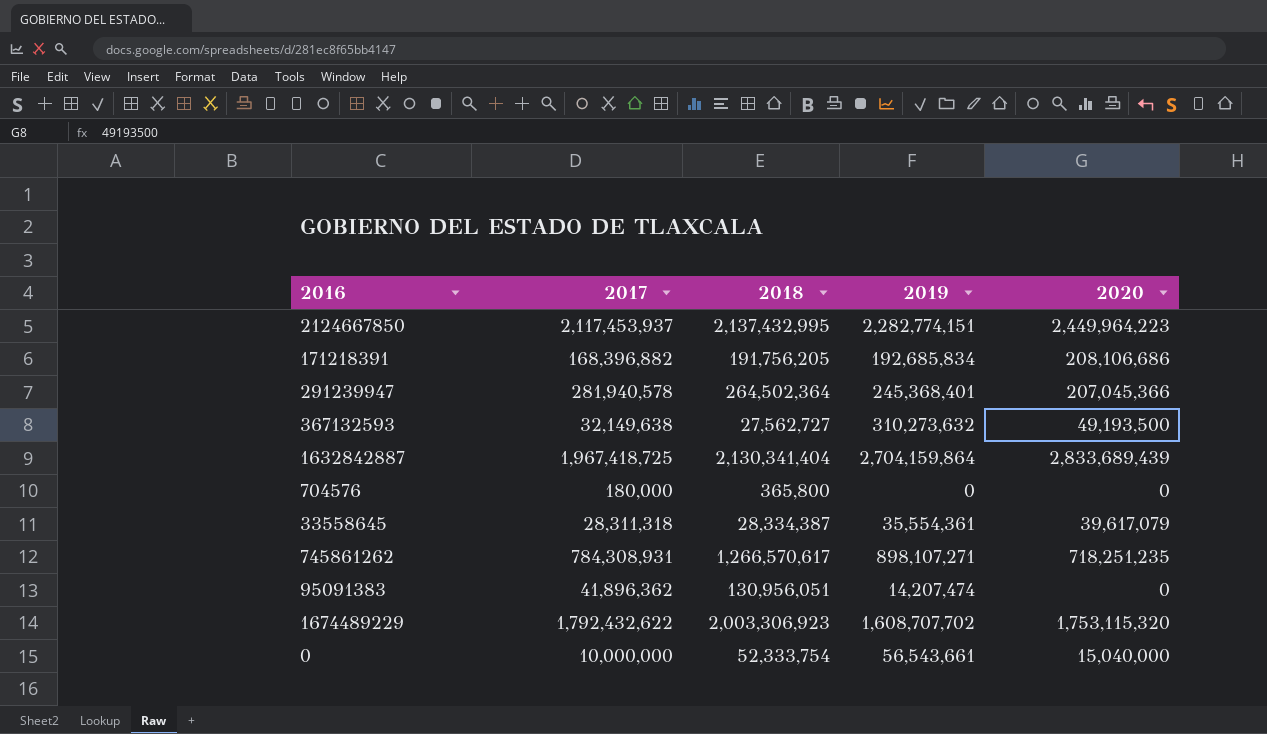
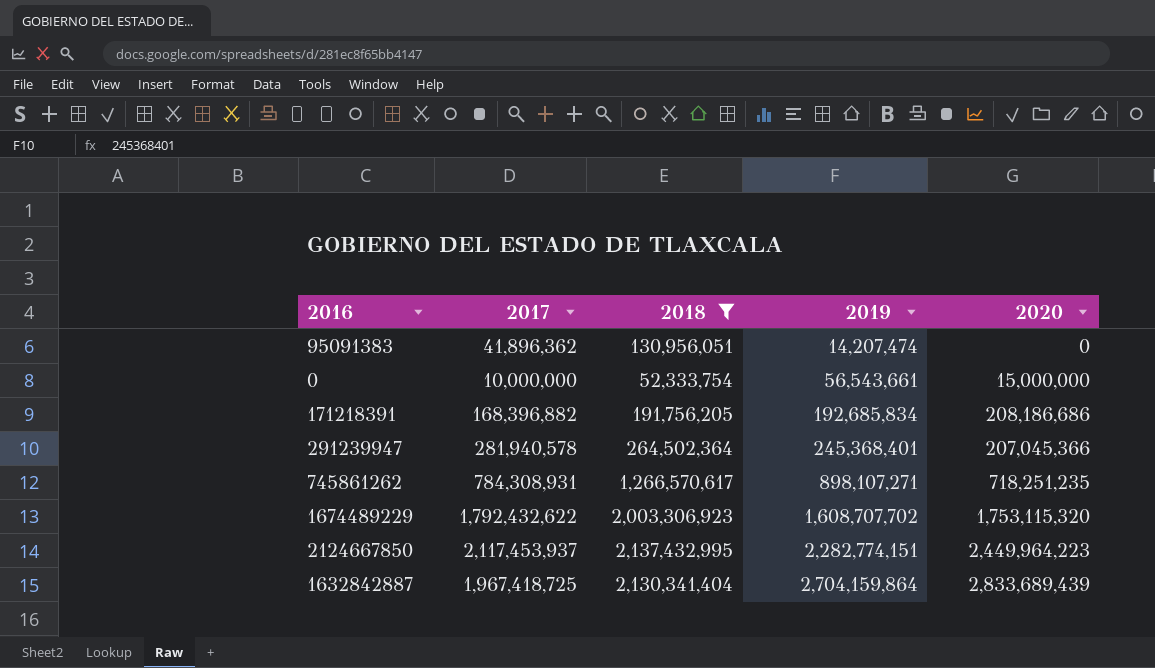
filter: none -> 2018 >= 52,333,754
row order: none -> 2019 ascending
0 | 2020: 15,040,000 -> 15,000,000
171218391 | 2020: 208,106,686 -> 208,186,686

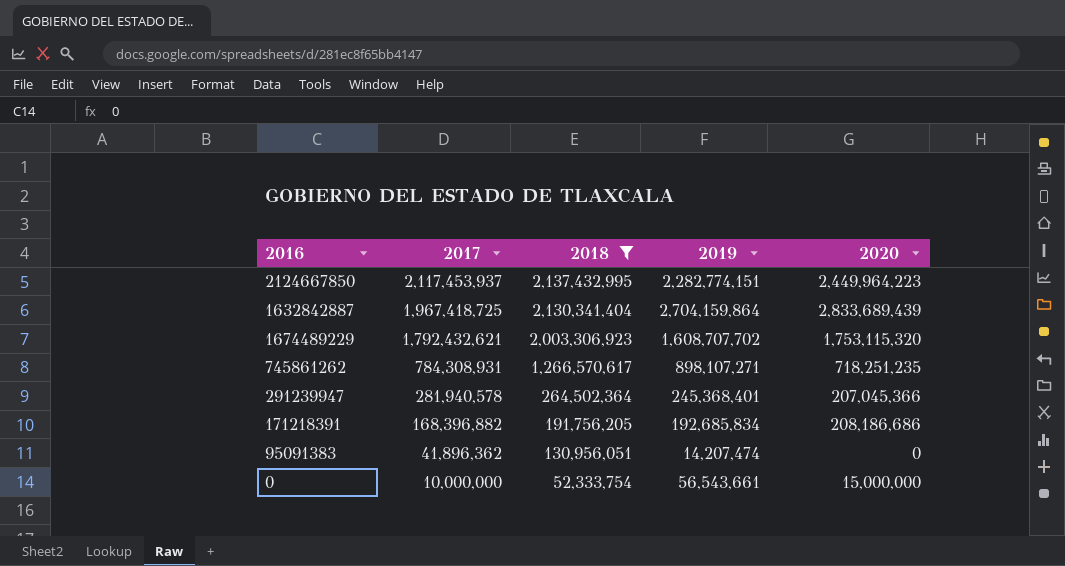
row order: 2019 ascending -> 2017 descending
1674489229 | 2017: 1,792,432,622 -> 1,792,432,621

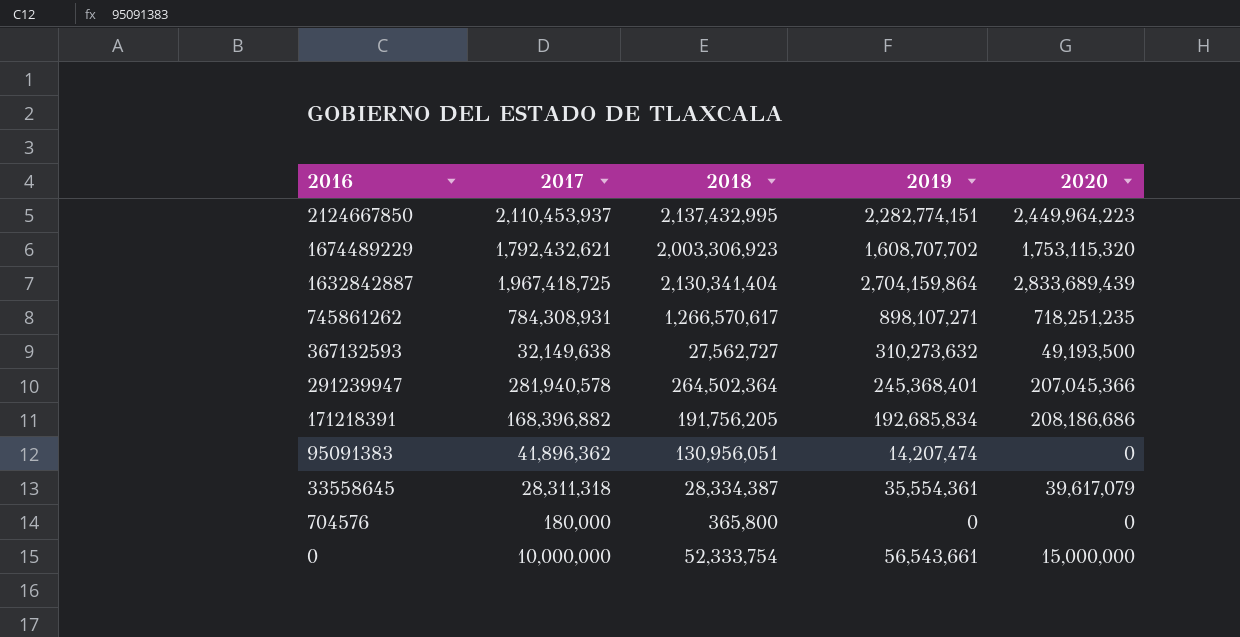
filter: 2018 >= 52,333,754 -> none
row order: 2017 descending -> 2016 descending
2124667850 | 2017: 2,117,453,937 -> 2,110,453,937

